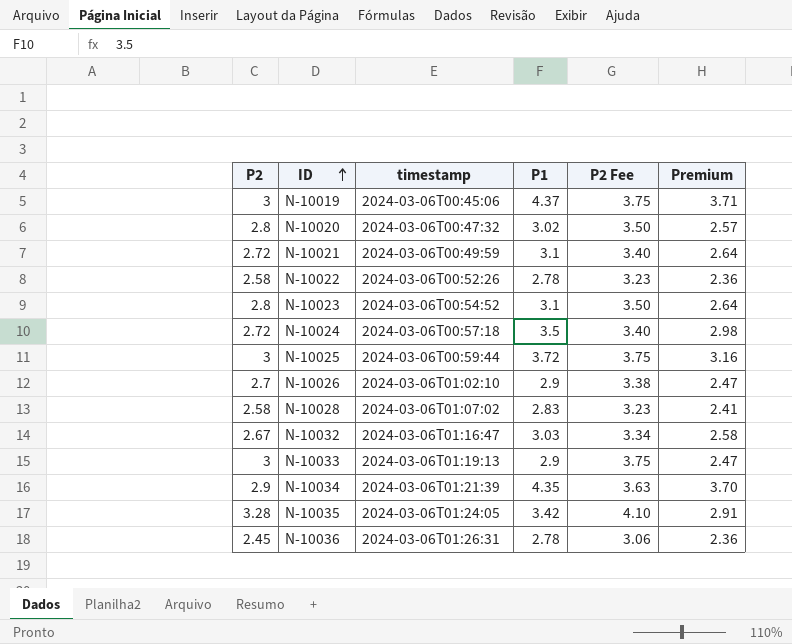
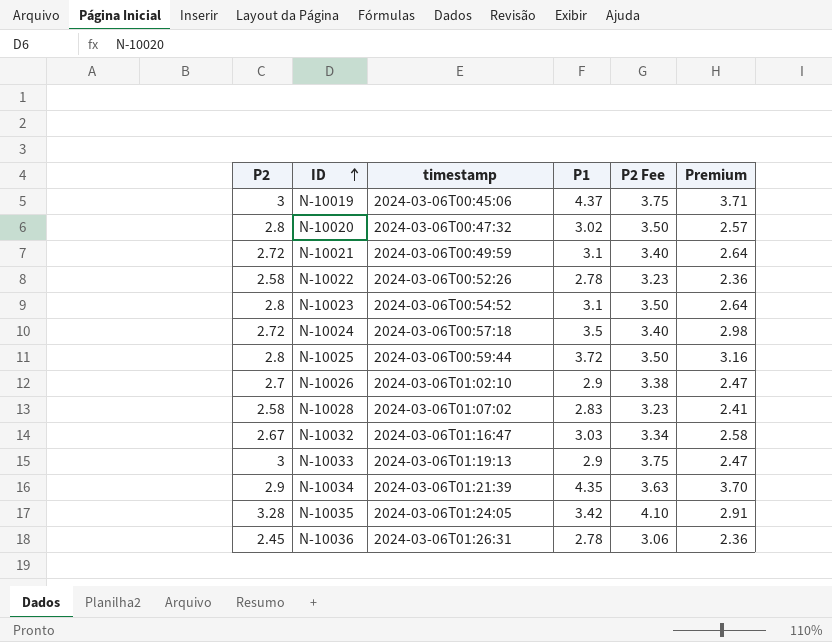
N-10025 | P2: 3 -> 2.8
N-10025 | P2 Fee: 3.75 -> 3.50

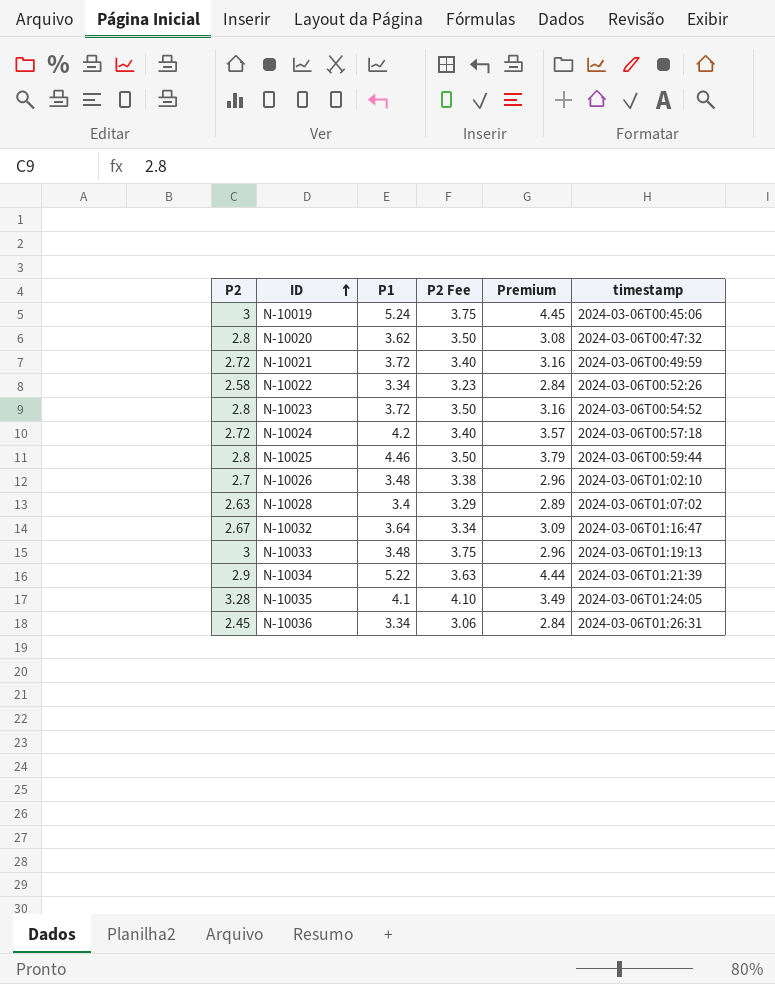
column timestamp | position: 3 -> 6
N-10019 | P1: 4.37 -> 5.24
N-10019 | Premium: 3.71 -> 4.45
N-10020 | P1: 3.02 -> 3.62
N-10020 | Premium: 2.57 -> 3.08
N-10021 | P1: 3.1 -> 3.72
N-10021 | Premium: 2.64 -> 3.16
N-10022 | P1: 2.78 -> 3.34
N-10022 | Premium: 2.36 -> 2.84
N-10023 | P1: 3.1 -> 3.72
N-10023 | Premium: 2.64 -> 3.16
N-10024 | P1: 3.5 -> 4.2
N-10024 | Premium: 2.98 -> 3.57
N-10025 | P1: 3.72 -> 4.46
N-10025 | Premium: 3.16 -> 3.79
N-10026 | P1: 2.9 -> 3.48
N-10026 | Premium: 2.47 -> 2.96
N-10028 | P2: 2.58 -> 2.63
N-10028 | P1: 2.83 -> 3.4
N-10028 | P2 Fee: 3.23 -> 3.29
N-10028 | Premium: 2.41 -> 2.89
N-10032 | P1: 3.03 -> 3.64
N-10032 | Premium: 2.58 -> 3.09
N-10033 | P1: 2.9 -> 3.48
N-10033 | Premium: 2.47 -> 2.96
N-10034 | P1: 4.35 -> 5.22
N-10034 | Premium: 3.70 -> 4.44
N-10035 | P1: 3.42 -> 4.1
N-10035 | Premium: 2.91 -> 3.49
N-10036 | P1: 2.78 -> 3.34
N-10036 | Premium: 2.36 -> 2.84

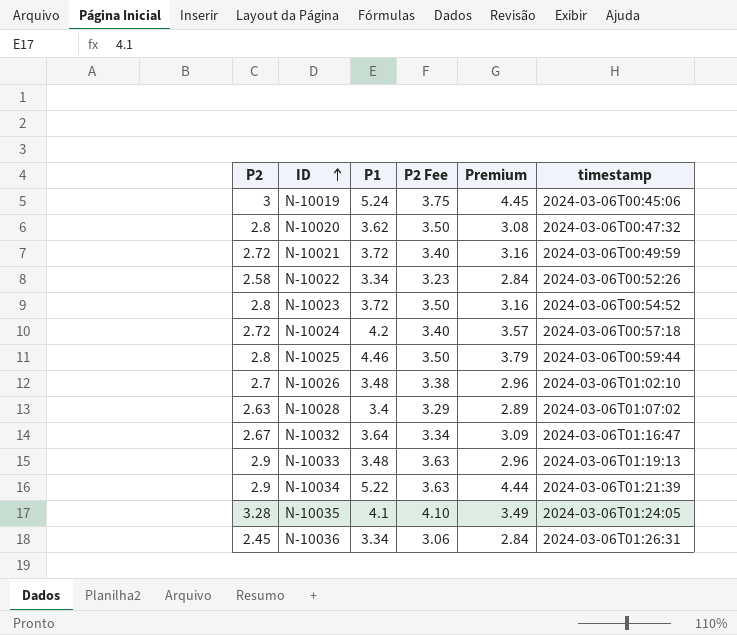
N-10033 | P2: 3 -> 2.9
N-10033 | P2 Fee: 3.75 -> 3.63

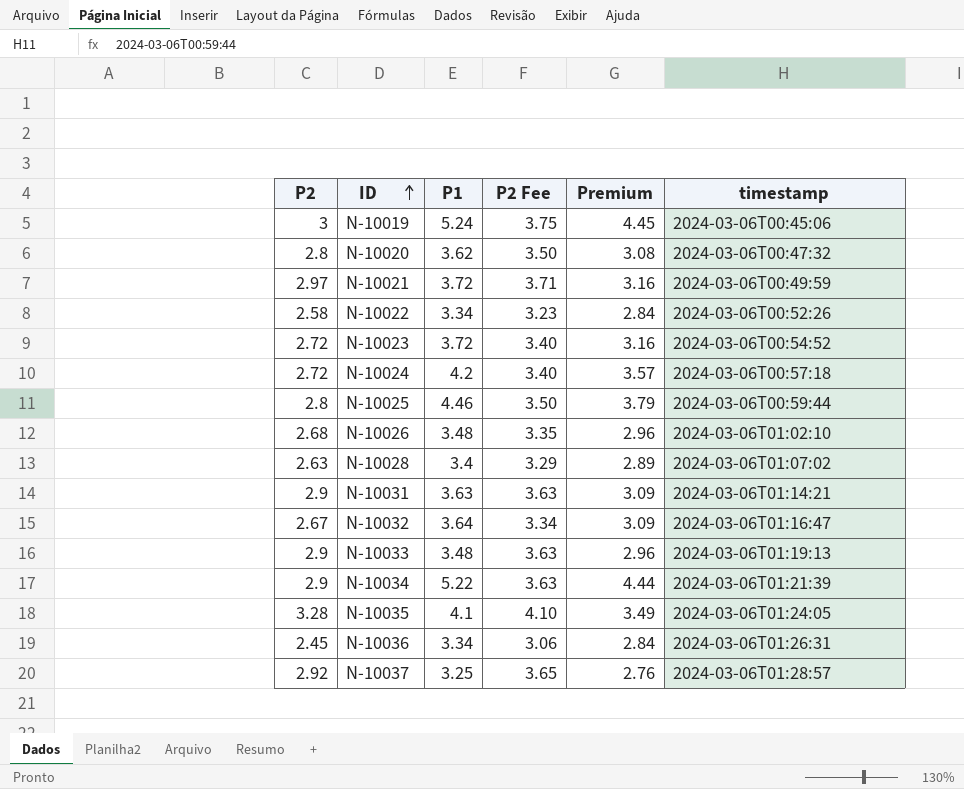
N-10021 | P2: 2.72 -> 2.97
N-10021 | P2 Fee: 3.40 -> 3.71
N-10023 | P2: 2.8 -> 2.72
N-10023 | P2 Fee: 3.50 -> 3.40
N-10026 | P2: 2.7 -> 2.68
N-10026 | P2 Fee: 3.38 -> 3.35
row N-10031: none -> 2.9 | 3.63 | 3.63 | 3.09 | 2024-03-06T01:14:21
row N-10037: none -> 2.92 | 3.25 | 3.65 | 2.76 | 2024-03-06T01:28:57

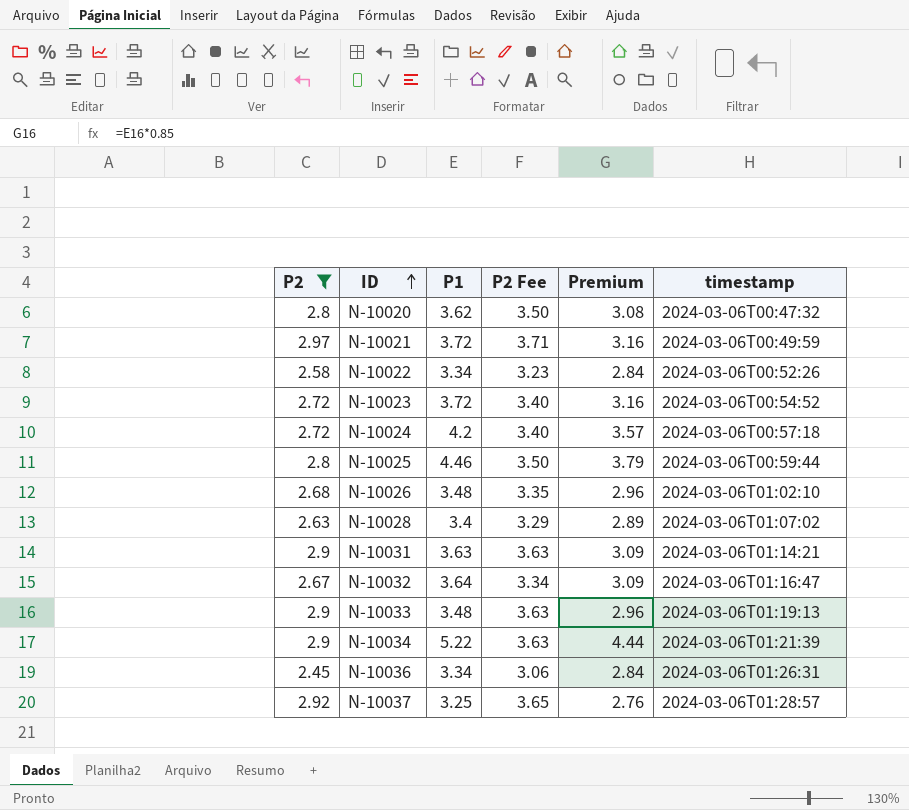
filter: none -> P2 <= 2.97

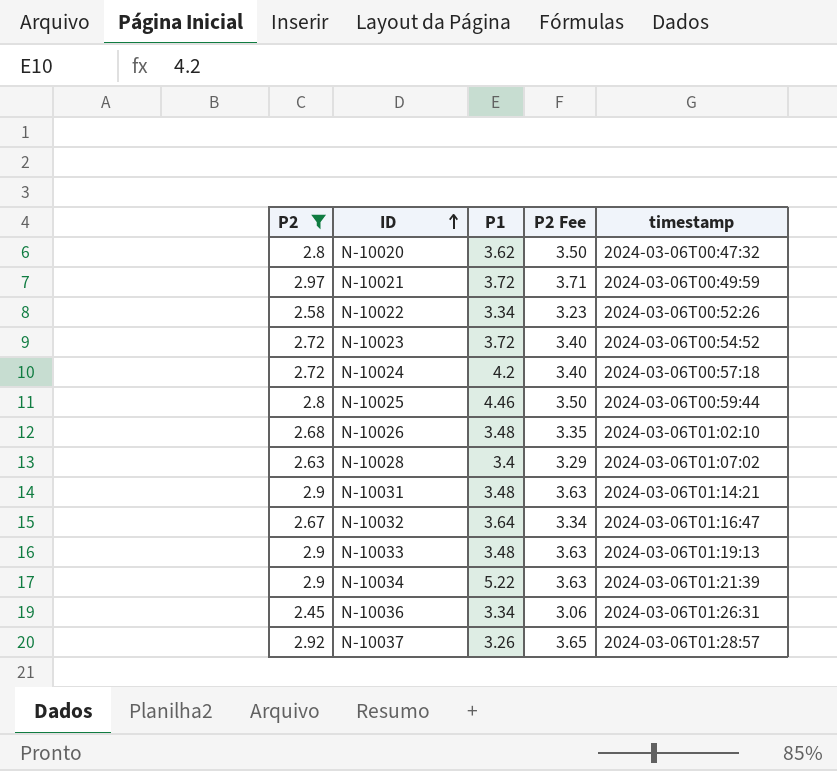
column Premium | formula: [P1] * 0.85 -> none
N-10031 | P1: 3.63 -> 3.48
N-10037 | P1: 3.25 -> 3.26

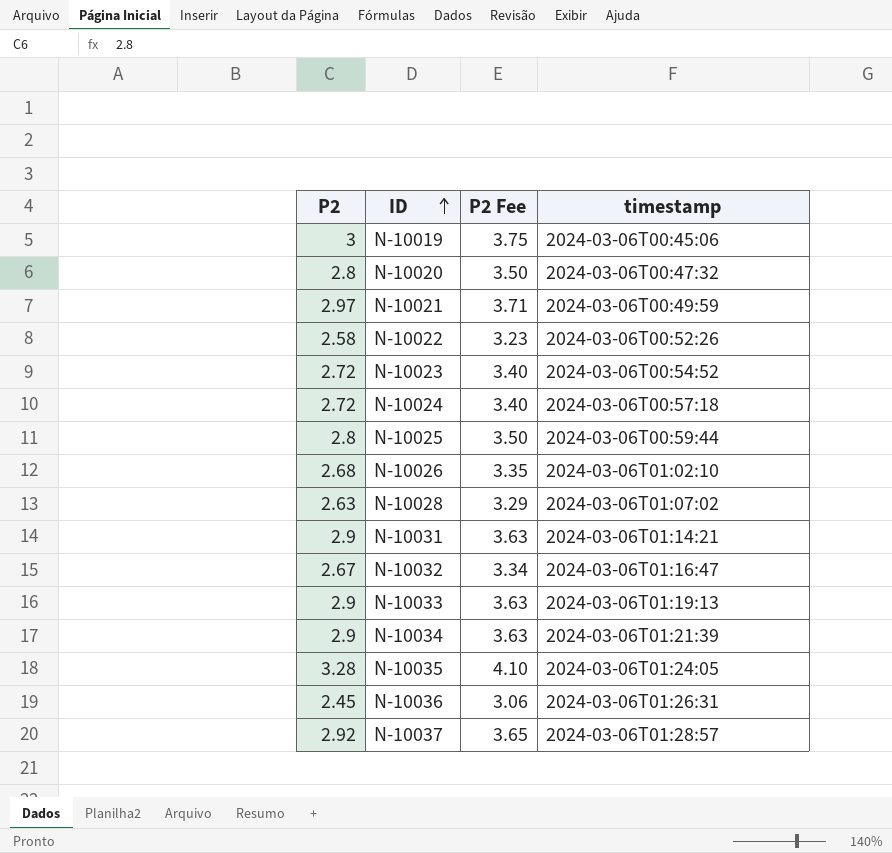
filter: P2 <= 2.97 -> none
column P1 | position: 3 -> none

